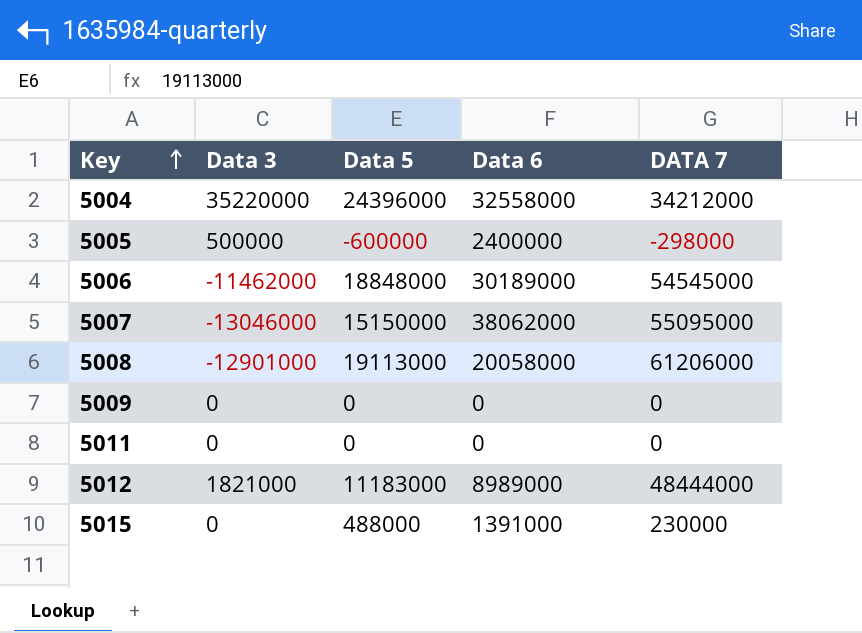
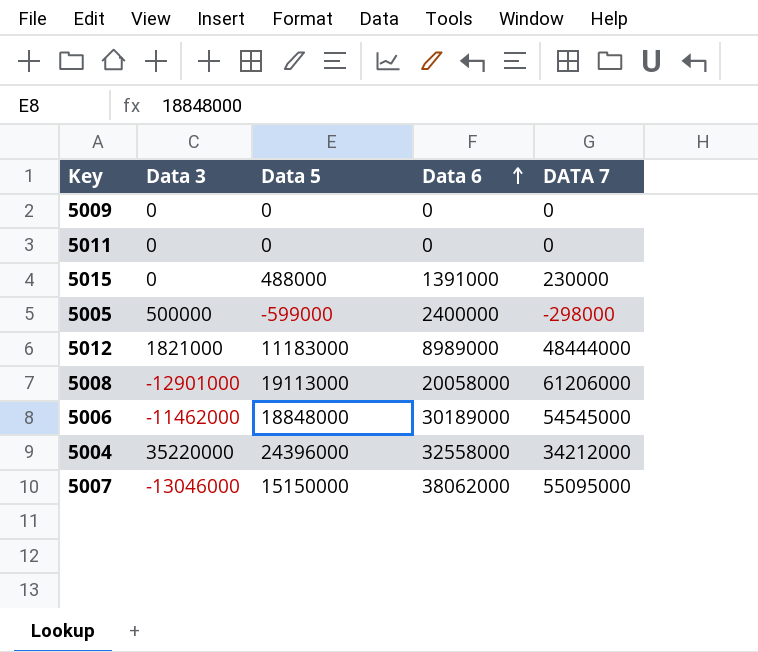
row order: Key ascending -> Data 6 ascending
5005 | Data 5: -600000 -> -599000

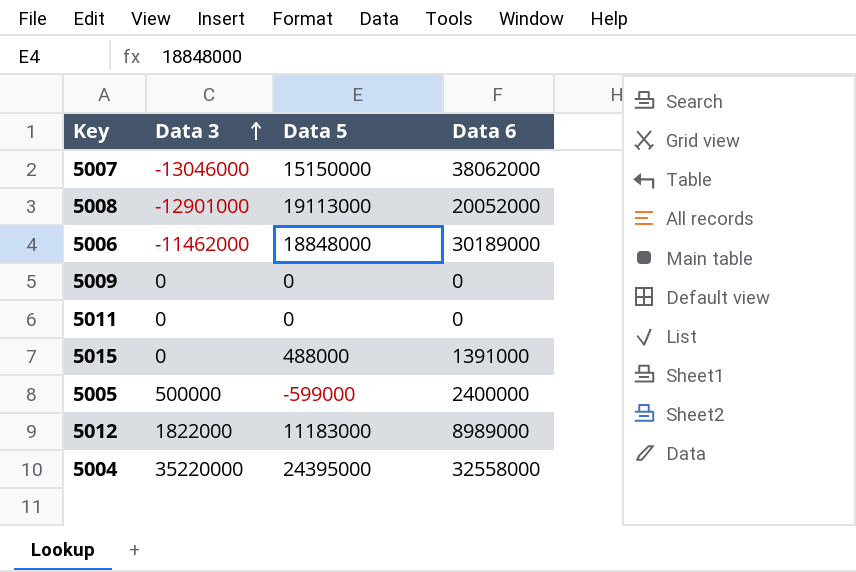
row order: Data 6 ascending -> Data 3 ascending
column DATA 7 | position: 5 -> none
5008 | Data 6: 20058000 -> 20052000
5012 | Data 3: 1821000 -> 1822000
5004 | Data 5: 24396000 -> 24395000

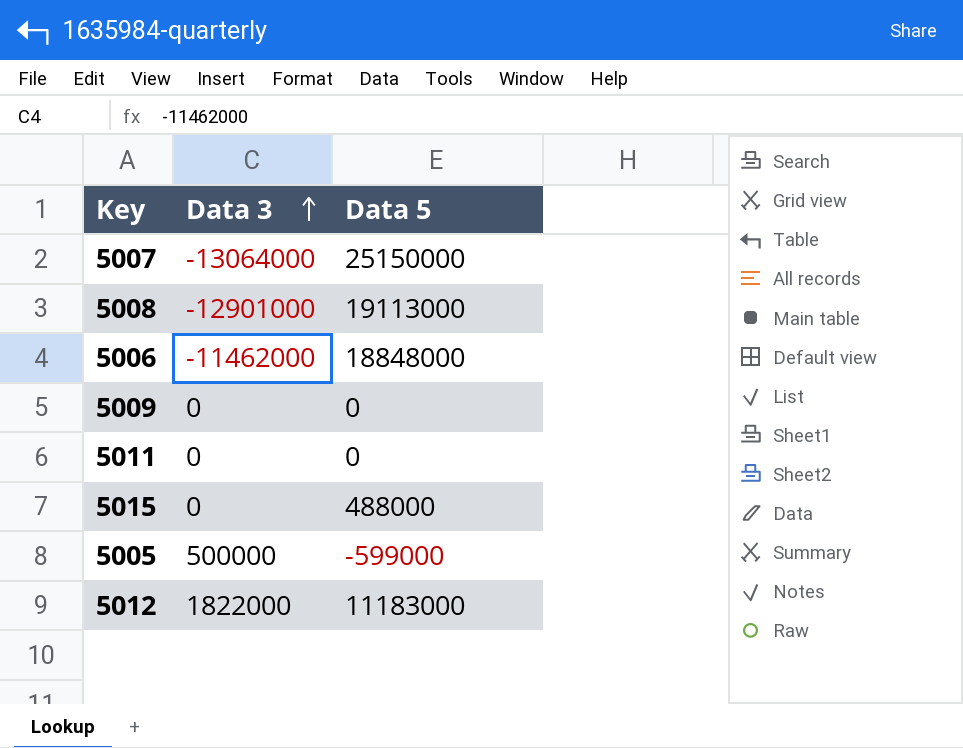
column Data 6 | position: 4 -> none
row 5004: 35220000 | 24395000 | 32558000 -> none
5007 | Data 3: -13046000 -> -13064000
5007 | Data 5: 15150000 -> 25150000

